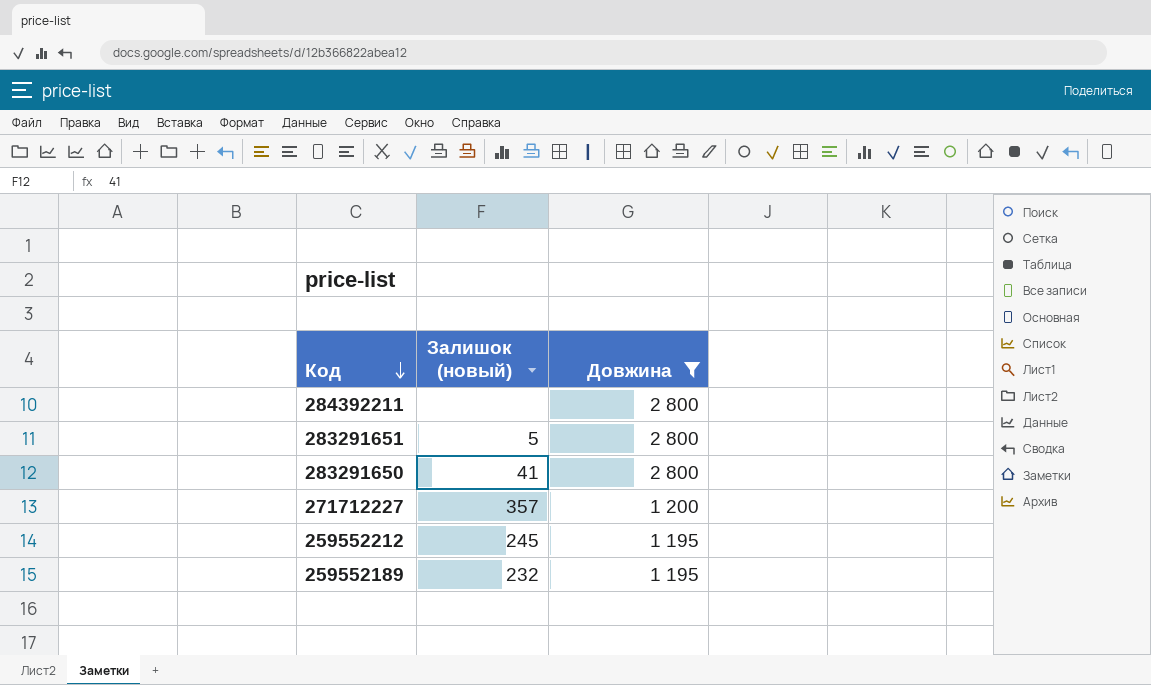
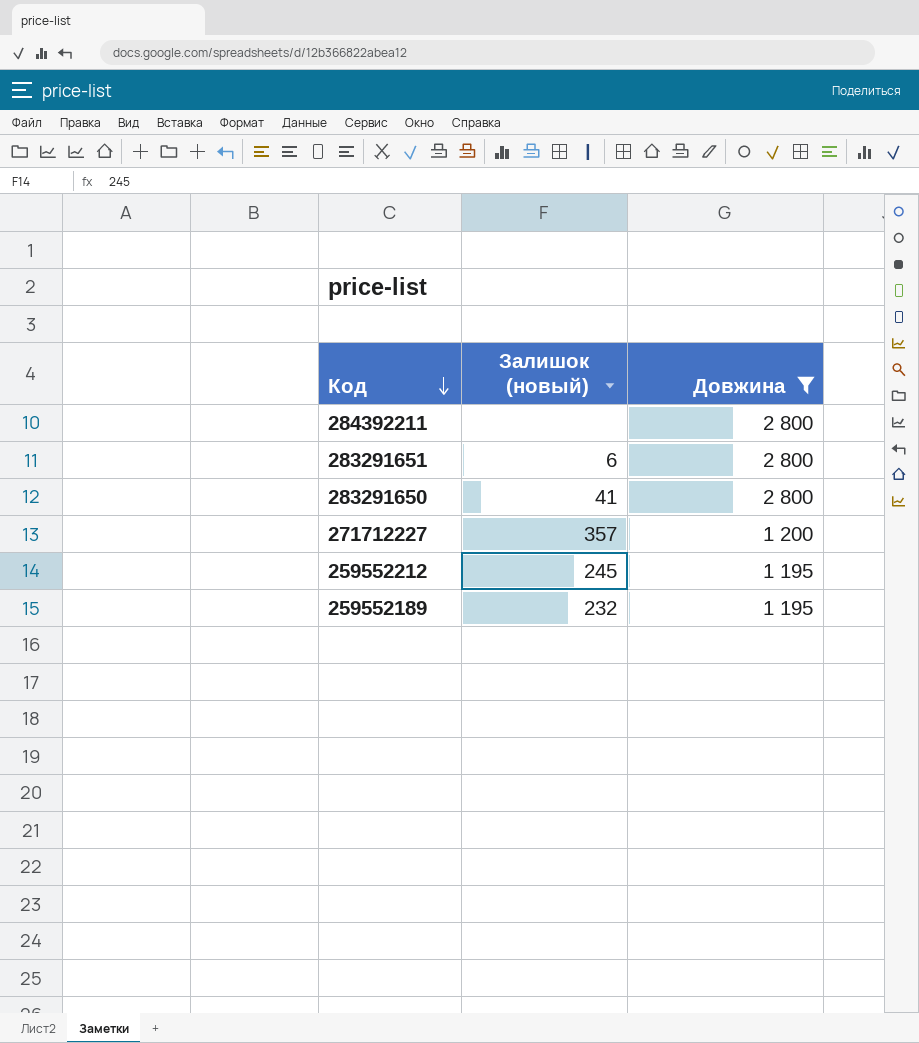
283291651 | Залишок (новый): 5 -> 6

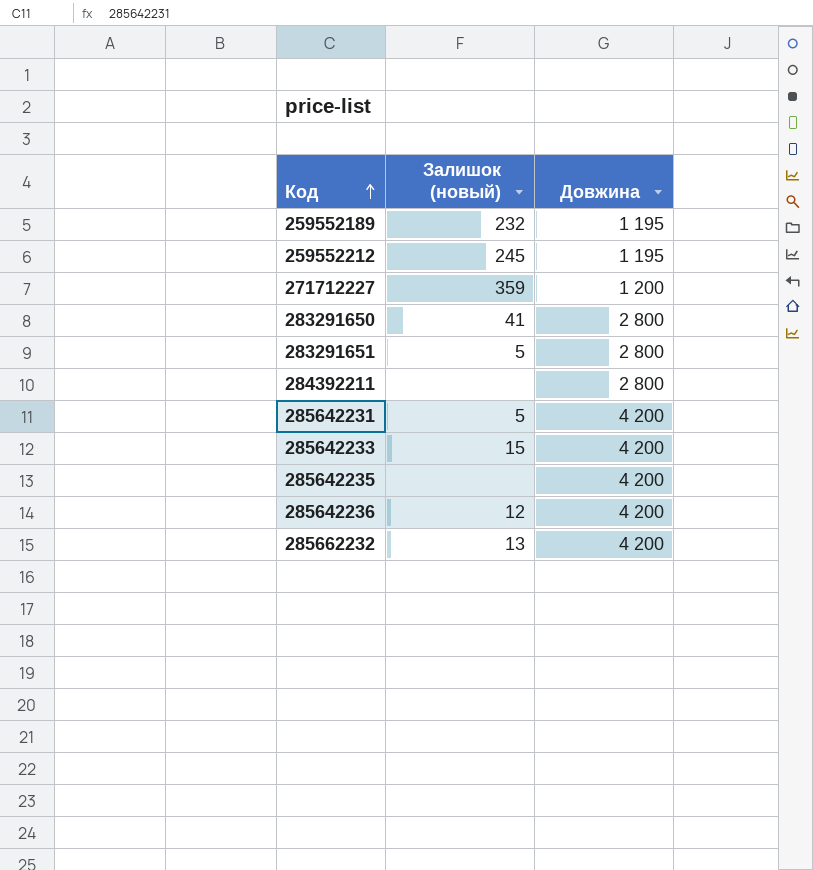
filter: Довжина != 4 200 -> none
row order: Код descending -> Код ascending
271712227 | Залишок (новый): 357 -> 359
283291651 | Залишок (новый): 6 -> 5

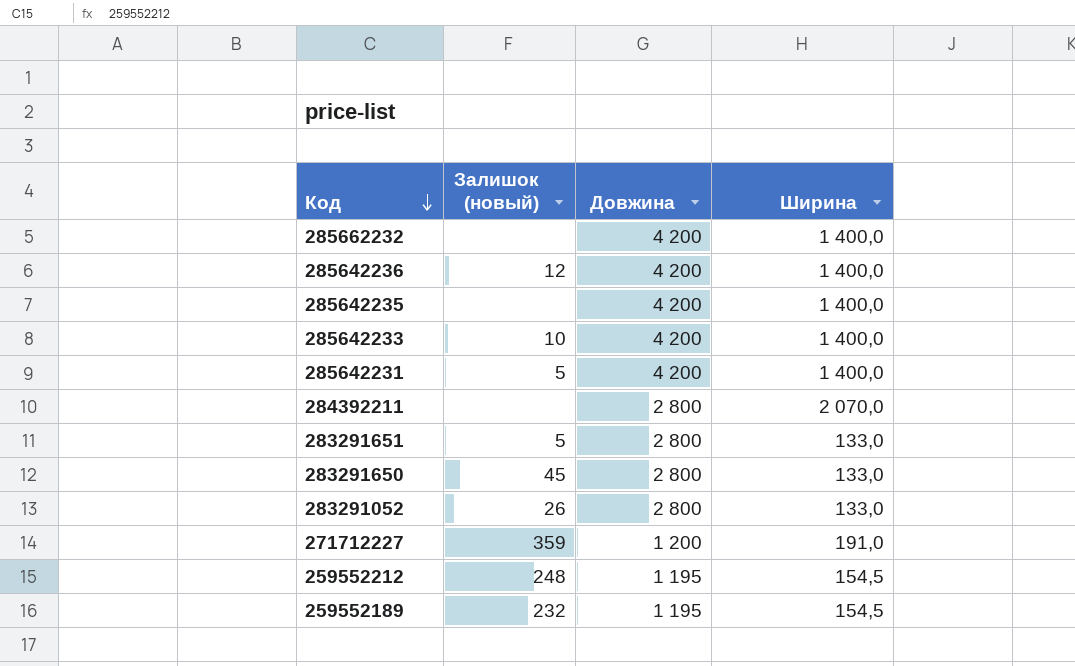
row order: Код ascending -> Код descending
column Ширина | position: none -> 4
285662232 | Залишок (новый): 13 -> none
285642233 | Залишок (новый): 15 -> 10
283291650 | Залишок (новый): 41 -> 45
row 283291052: none -> 26 | 2 800 | 133,0
259552212 | Залишок (новый): 245 -> 248

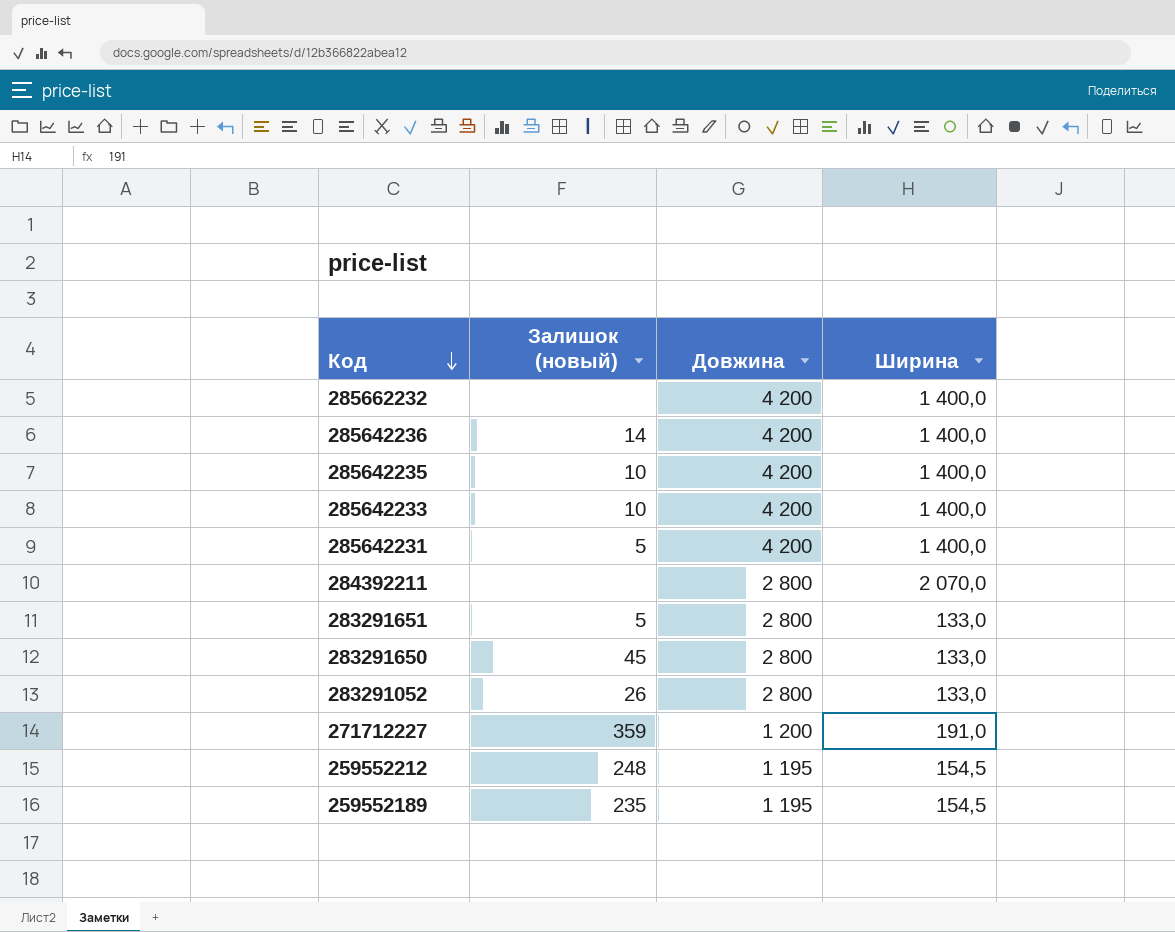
285642236 | Залишок (новый): 12 -> 14
285642235 | Залишок (новый): none -> 10
259552189 | Залишок (новый): 232 -> 235

